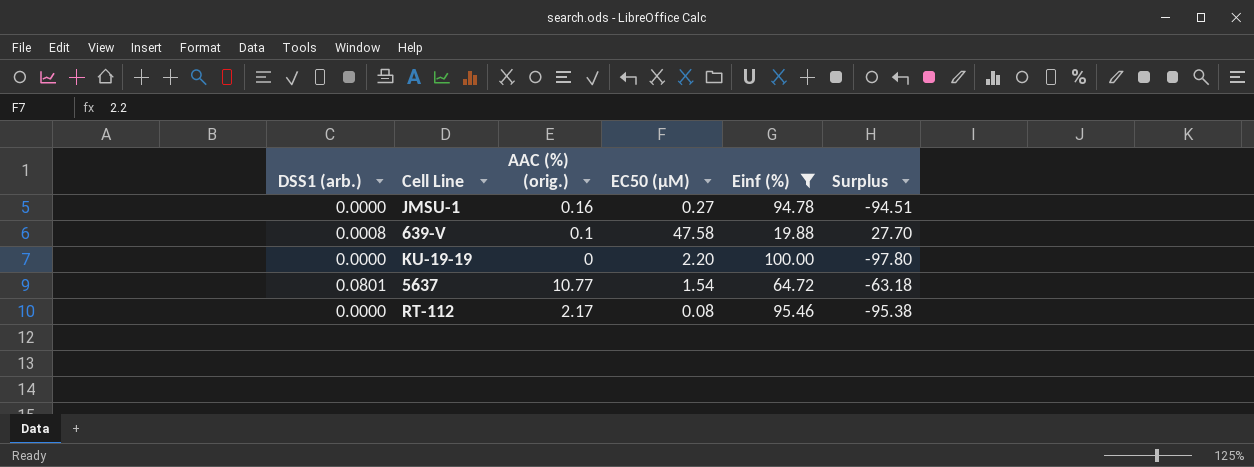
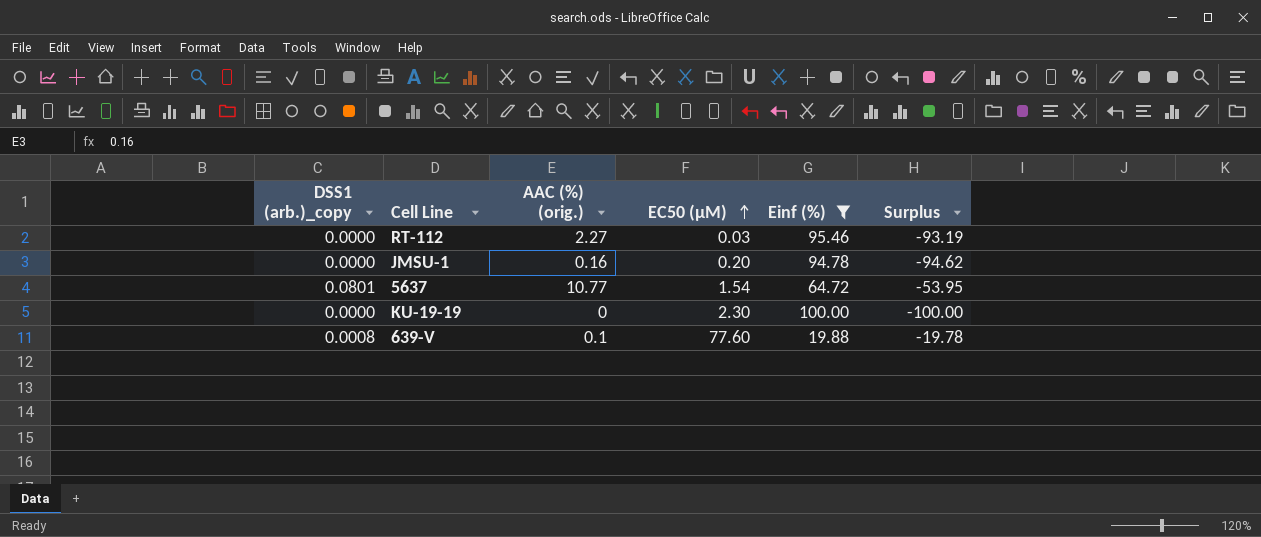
row order: none -> EC50 (µM) ascending
column name: DSS1 (arb.) -> DSS1 (arb.)_copy
column Surplus | formula: [EC50 (µM)] - [Einf (%)] -> [AAC (%) (orig.)] - [Einf (%)]
RT-112 | AAC (%) (orig.): 2.17 -> 2.27
RT-112 | EC50 (µM): 0.08 -> 0.03
JMSU-1 | EC50 (µM): 0.27 -> 0.20
KU-19-19 | EC50 (µM): 2.20 -> 2.30
639-V | EC50 (µM): 47.58 -> 77.60

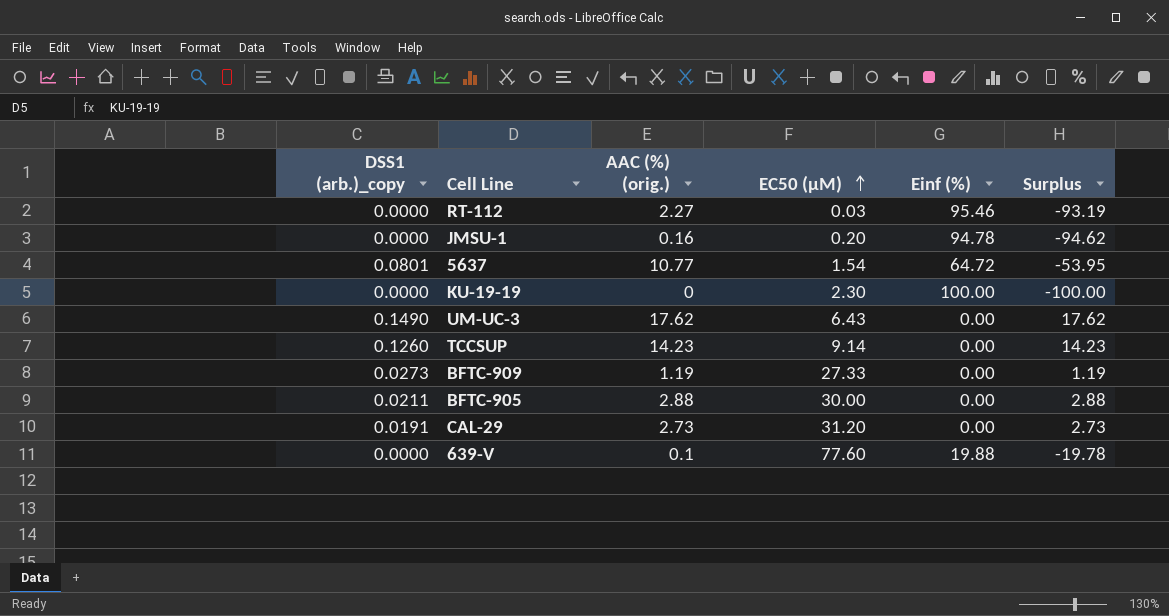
filter: Einf (%) != 0.00 -> none
639-V | DSS1 (arb.)_copy: 0.0008 -> 0.0000

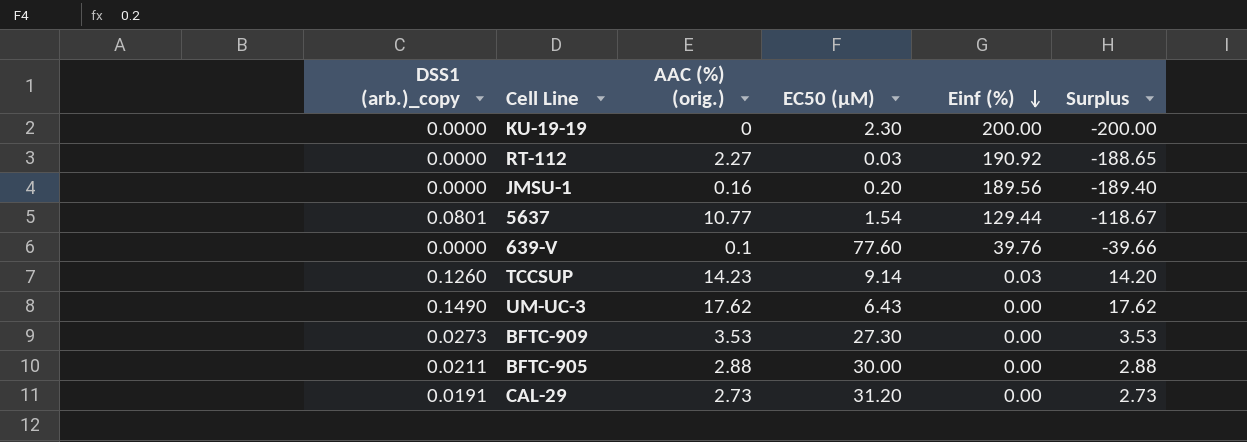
row order: EC50 (µM) ascending -> Einf (%) descending
KU-19-19 | Einf (%): 100.00 -> 200.00
KU-19-19 | Surplus: -100.00 -> -200.00
RT-112 | Einf (%): 95.46 -> 190.92
RT-112 | Surplus: -93.19 -> -188.65
JMSU-1 | Einf (%): 94.78 -> 189.56
JMSU-1 | Surplus: -94.62 -> -189.40
5637 | Einf (%): 64.72 -> 129.44
5637 | Surplus: -53.95 -> -118.67
639-V | Einf (%): 19.88 -> 39.76
639-V | Surplus: -19.78 -> -39.66
TCCSUP | Einf (%): 0.00 -> 0.03
TCCSUP | Surplus: 14.23 -> 14.20
BFTC-909 | AAC (%) (orig.): 1.19 -> 3.53
BFTC-909 | EC50 (µM): 27.33 -> 27.30
BFTC-909 | Surplus: 1.19 -> 3.53

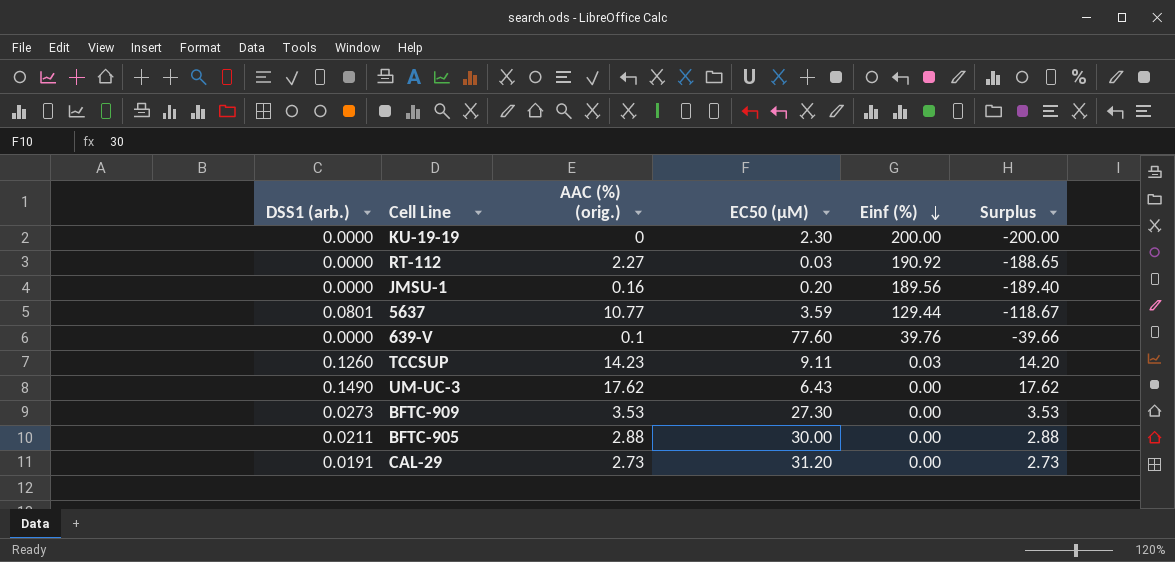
column name: DSS1 (arb.)_copy -> DSS1 (arb.)
5637 | EC50 (µM): 1.54 -> 3.59
TCCSUP | EC50 (µM): 9.14 -> 9.11

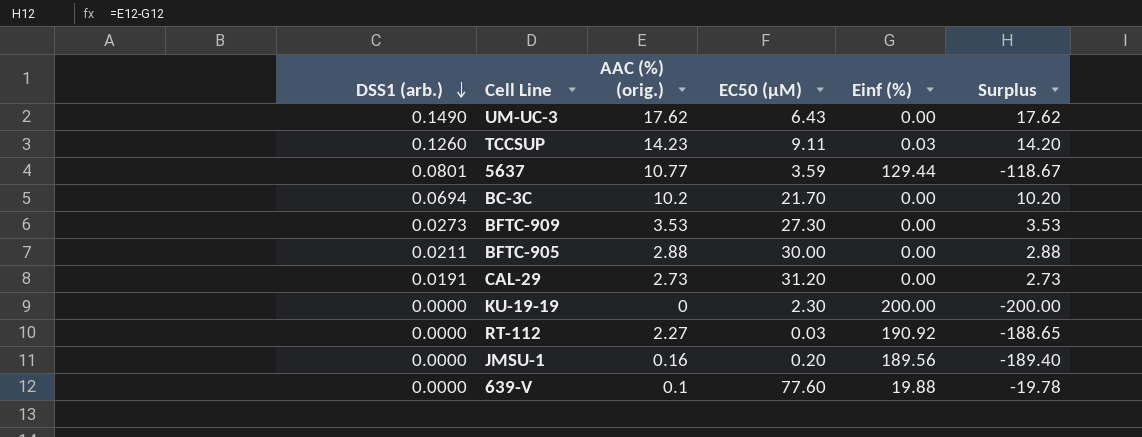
row order: Einf (%) descending -> DSS1 (arb.) descending
row BC-3C: none -> 0.0694 | 10.2 | 21.70 | 0.00 | 10.20
639-V | Einf (%): 39.76 -> 19.88
639-V | Surplus: -39.66 -> -19.78

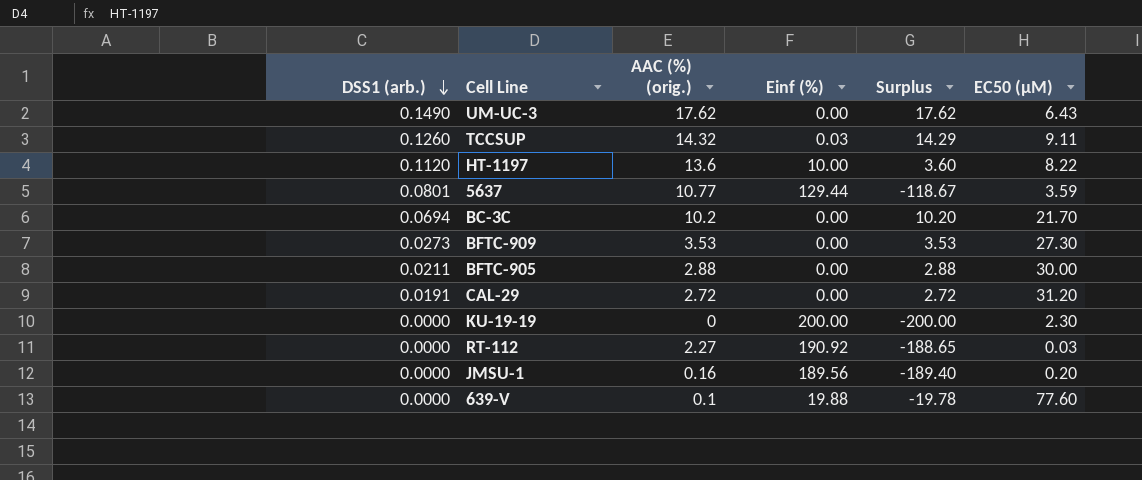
column EC50 (µM) | position: 4 -> 6
TCCSUP | AAC (%) (orig.): 14.23 -> 14.32
TCCSUP | Surplus: 14.20 -> 14.29
row HT-1197: none -> 0.1120 | 13.6 | 10.00 | 3.60 | 8.22
CAL-29 | AAC (%) (orig.): 2.73 -> 2.72
CAL-29 | Surplus: 2.73 -> 2.72

